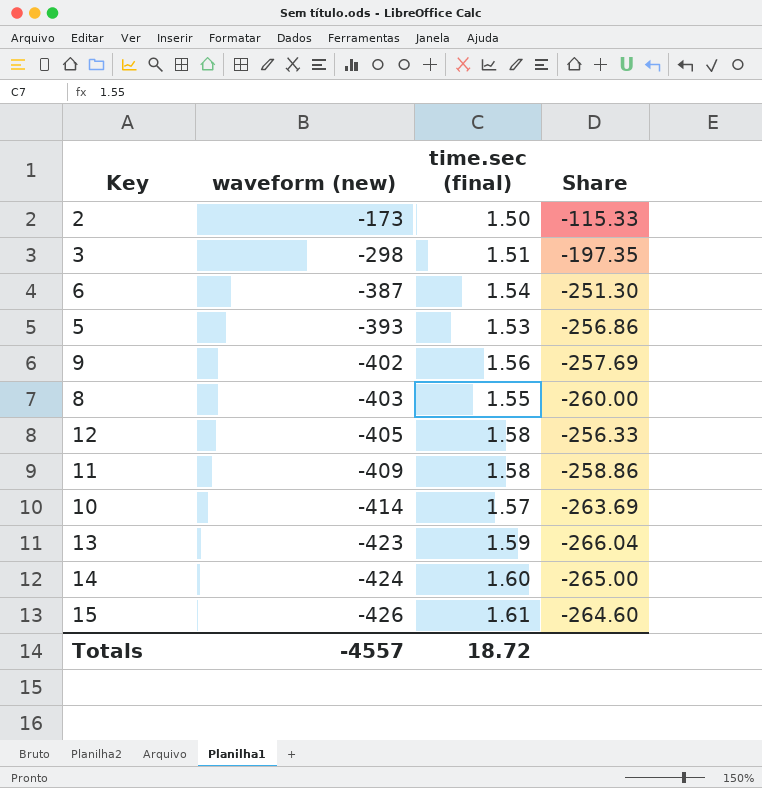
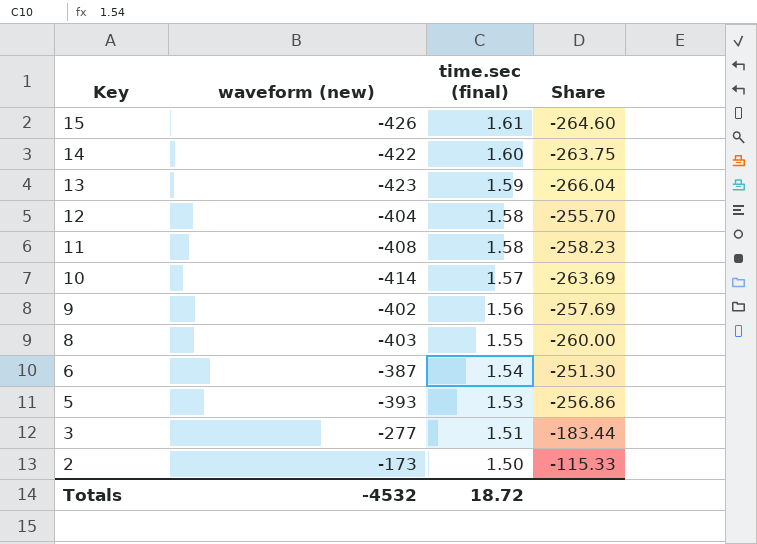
row order: waveform (new) descending -> Key descending
14 | waveform (new): -424 -> -422
14 | Share: -265.00 -> -263.75
12 | waveform (new): -405 -> -404
12 | Share: -256.33 -> -255.70
11 | waveform (new): -409 -> -408
11 | Share: -258.86 -> -258.23
3 | waveform (new): -298 -> -277
3 | Share: -197.35 -> -183.44
Totals | waveform (new): -4557 -> -4532

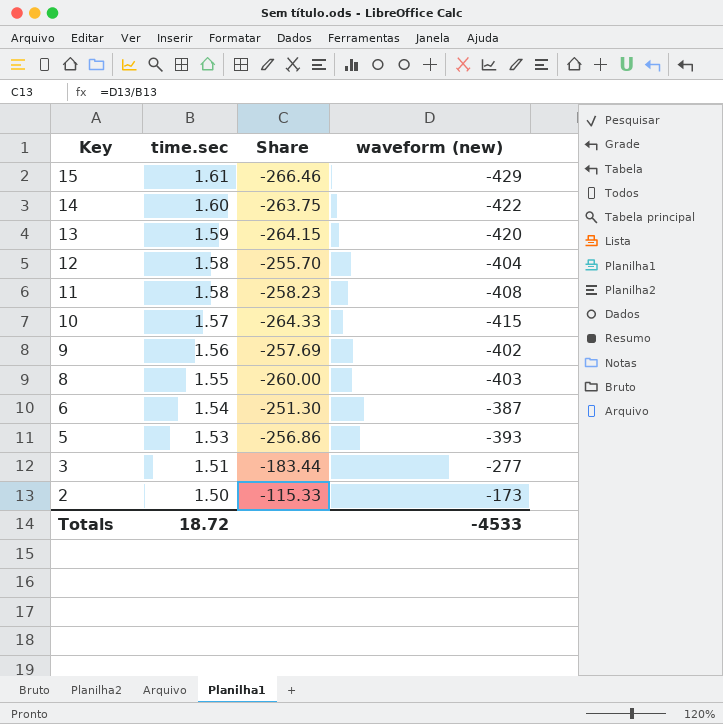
column name: time.sec (final) -> time.sec
column waveform (new) | position: 2 -> 4
15 | Share: -264.60 -> -266.46
15 | waveform (new): -426 -> -429
13 | Share: -266.04 -> -264.15
13 | waveform (new): -423 -> -420
10 | Share: -263.69 -> -264.33
10 | waveform (new): -414 -> -415
Totals | waveform (new): -4532 -> -4533

